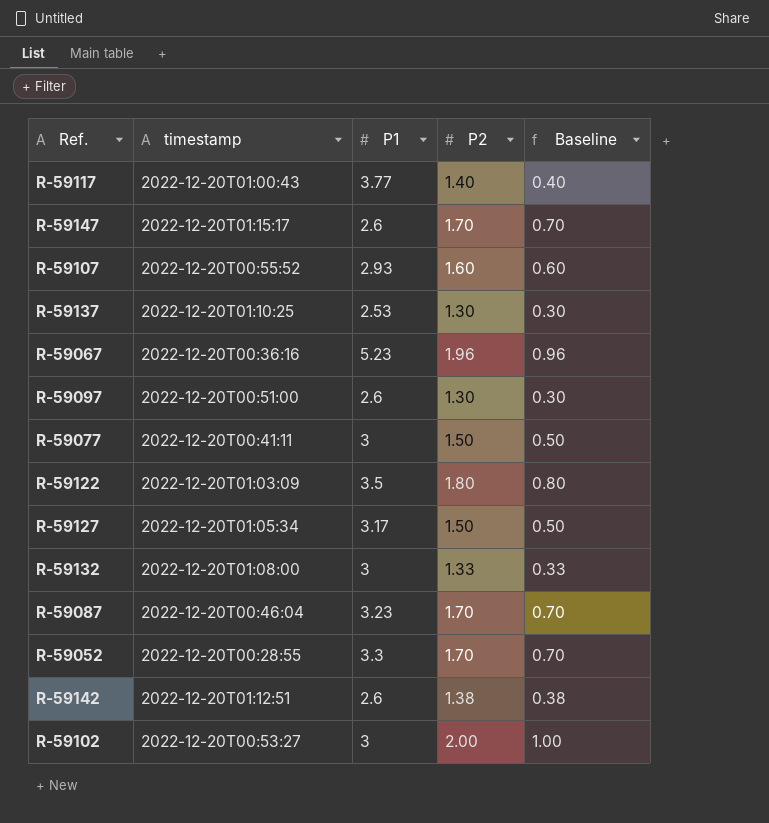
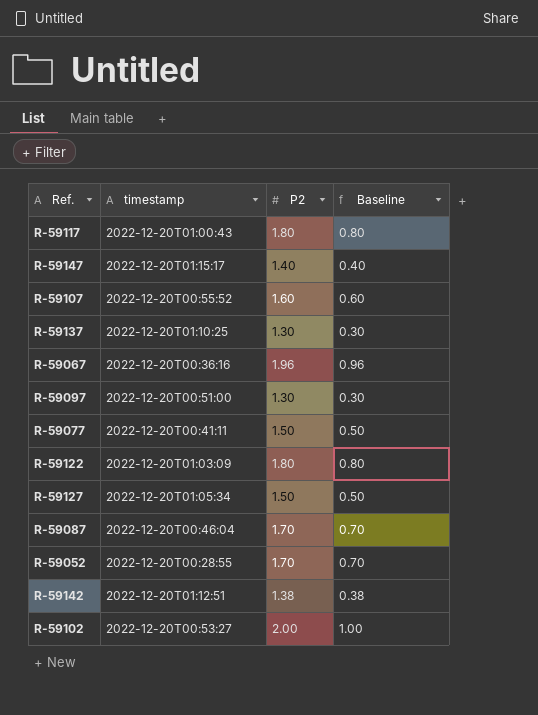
column P1 | position: 3 -> none
row R-59132: 2022-12-20T01:08:00 | 3 | 1.33 | 0.33 -> none
R-59117 | P2: 1.40 -> 1.80
R-59117 | Baseline: 0.40 -> 0.80
R-59147 | P2: 1.70 -> 1.40
R-59147 | Baseline: 0.70 -> 0.40

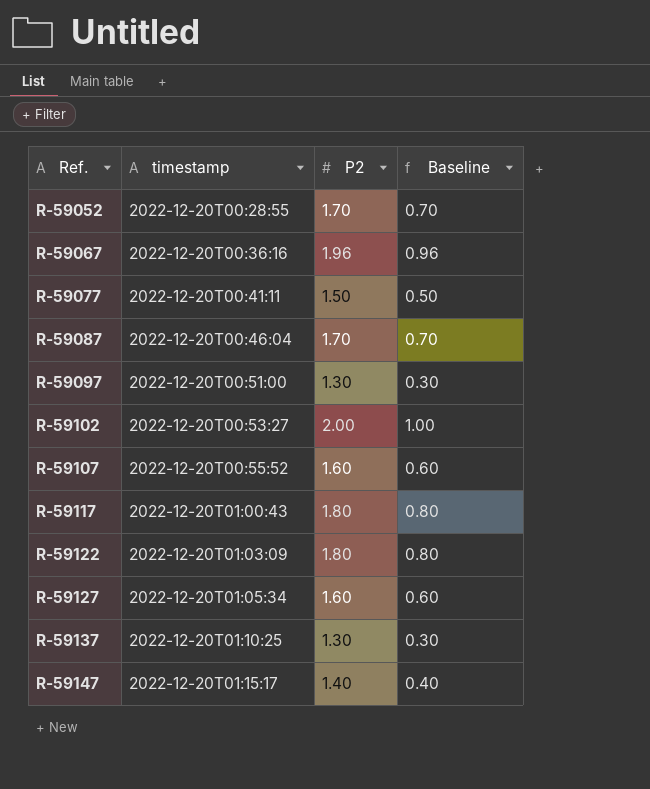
row order: none -> Ref. ascending
row R-59142: 2022-12-20T01:12:51 | 1.38 | 0.38 -> none
R-59127 | P2: 1.50 -> 1.60
R-59127 | Baseline: 0.50 -> 0.60

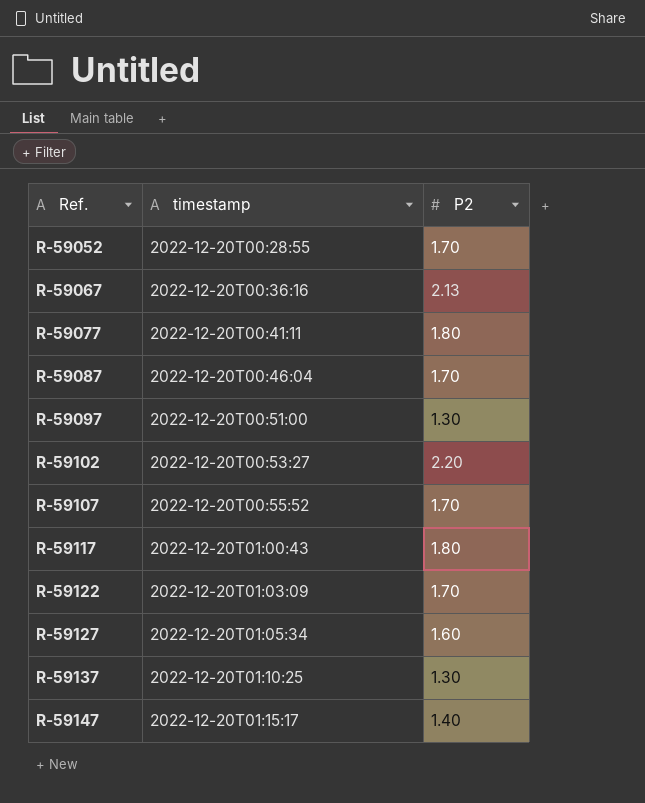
column Baseline | formula: [P2] - 1 -> none
R-59067 | P2: 1.96 -> 2.13
R-59077 | P2: 1.50 -> 1.80
R-59102 | P2: 2.00 -> 2.20
R-59107 | P2: 1.60 -> 1.70
R-59122 | P2: 1.80 -> 1.70

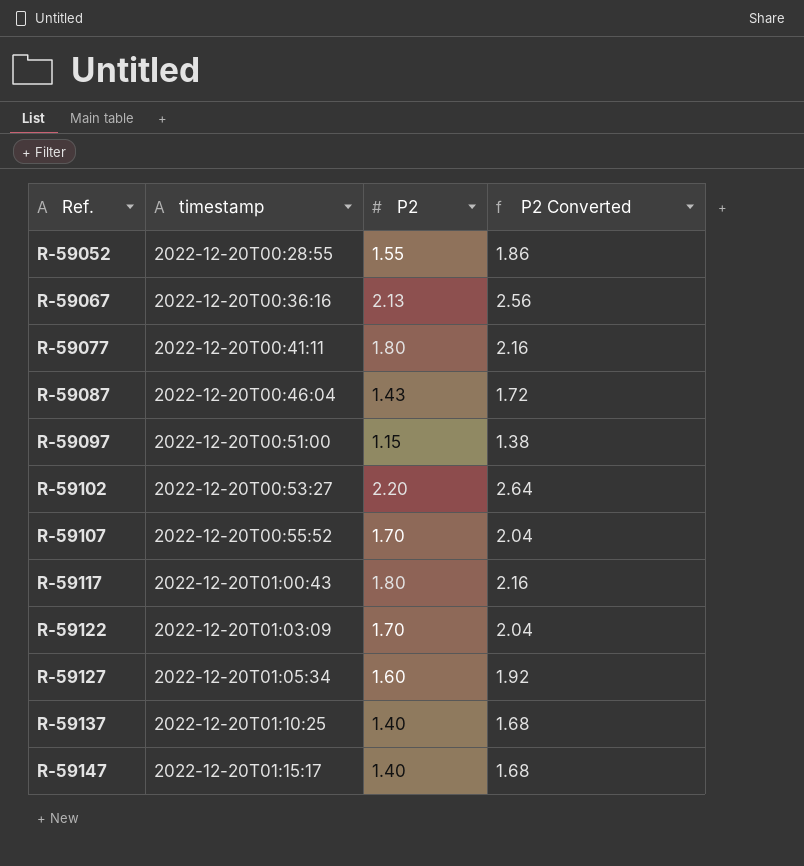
column P2 Converted | formula: none -> [P2] * 1.2
R-59052 | P2: 1.70 -> 1.55
R-59087 | P2: 1.70 -> 1.43
R-59097 | P2: 1.30 -> 1.15
R-59137 | P2: 1.30 -> 1.40

